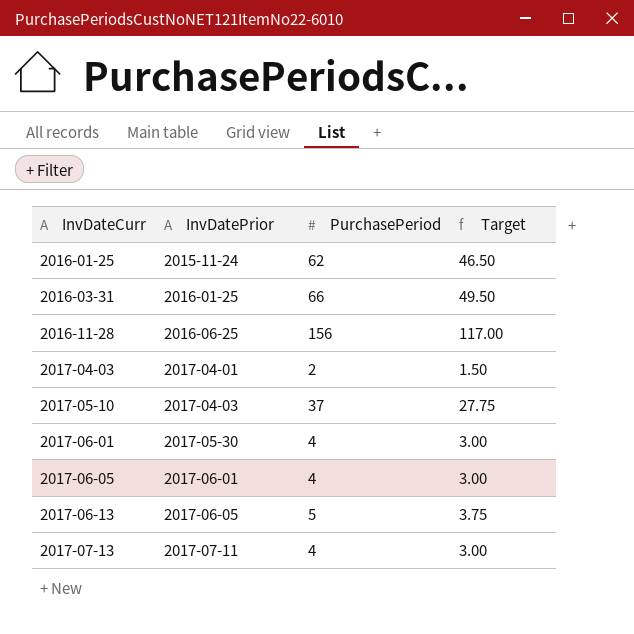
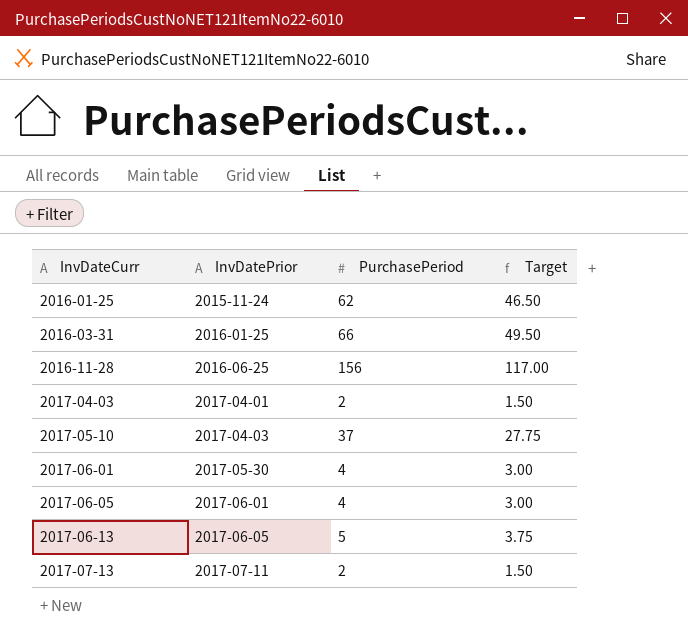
2017-07-13 | PurchasePeriod: 4 -> 2
2017-07-13 | Target: 3.00 -> 1.50

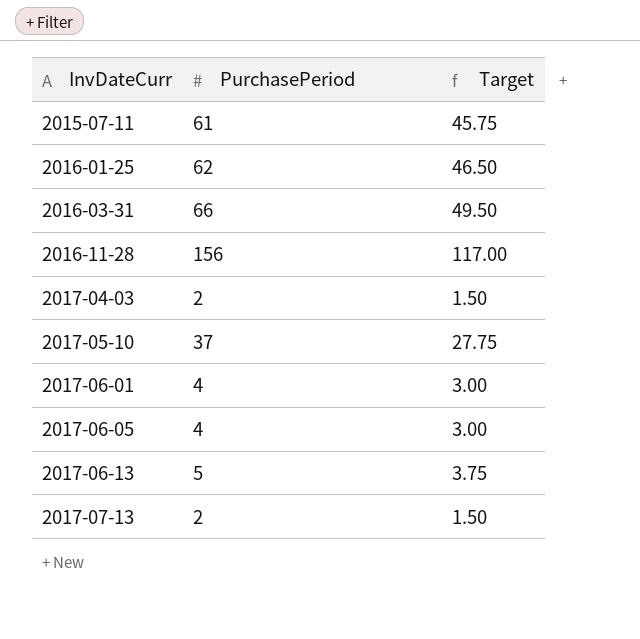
column InvDatePrior | position: 2 -> none
row 2015-07-11: none -> 61 | 45.75

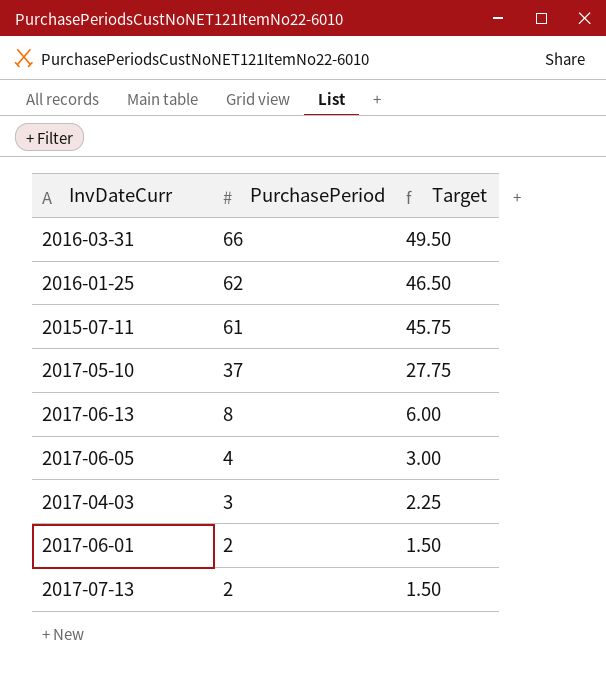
row order: InvDateCurr ascending -> PurchasePeriod descending
row 2016-11-28: 156 | 117.00 -> none
2017-06-13 | PurchasePeriod: 5 -> 8
2017-06-13 | Target: 3.75 -> 6.00
2017-04-03 | PurchasePeriod: 2 -> 3
2017-04-03 | Target: 1.50 -> 2.25
2017-06-01 | PurchasePeriod: 4 -> 2
2017-06-01 | Target: 3.00 -> 1.50

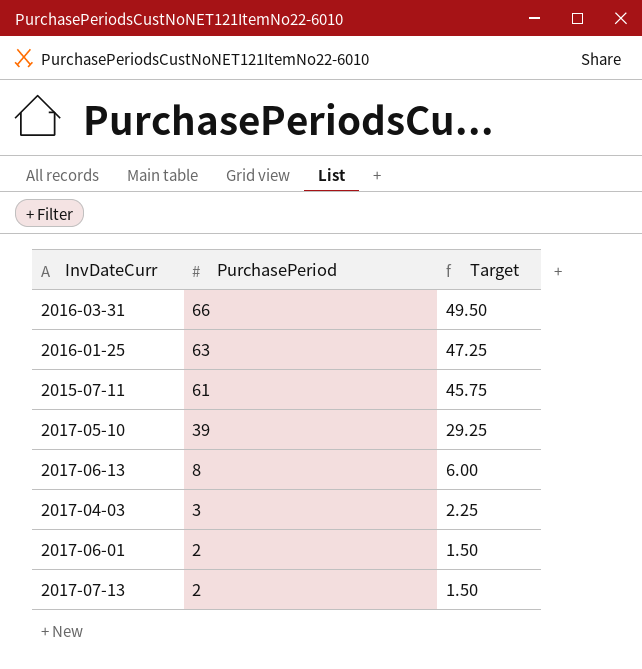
row 2017-06-05: 4 | 3.00 -> none
2016-01-25 | PurchasePeriod: 62 -> 63
2016-01-25 | Target: 46.50 -> 47.25
2017-05-10 | PurchasePeriod: 37 -> 39
2017-05-10 | Target: 27.75 -> 29.25

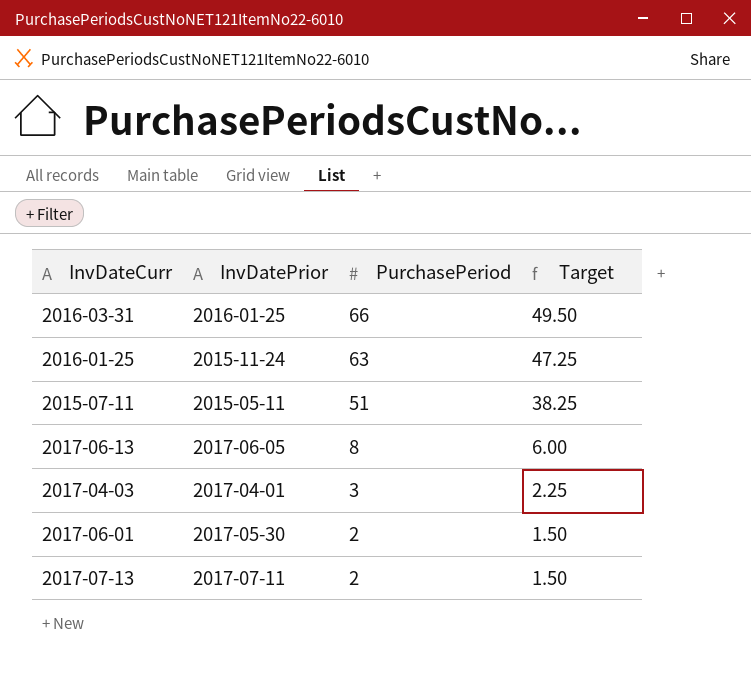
column InvDatePrior | position: none -> 2
row 2017-05-10: 39 | 29.25 -> none
2015-07-11 | PurchasePeriod: 61 -> 51
2015-07-11 | Target: 45.75 -> 38.25

